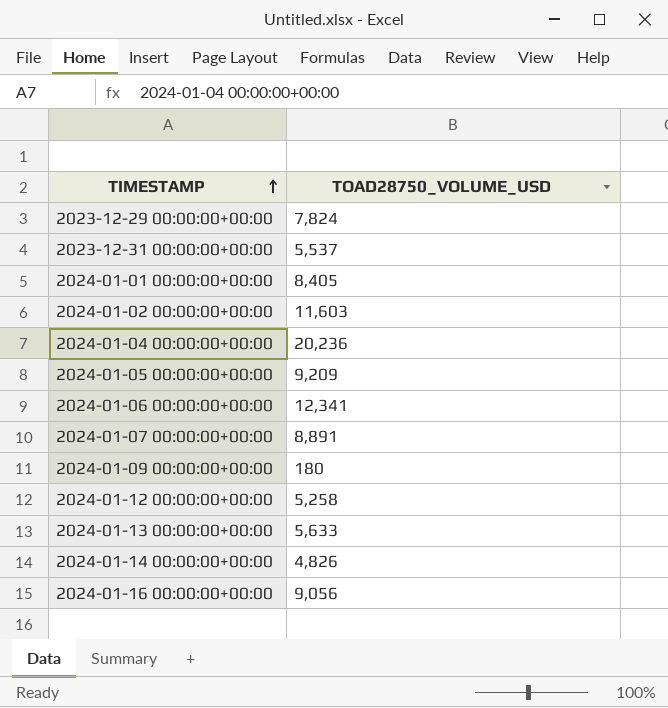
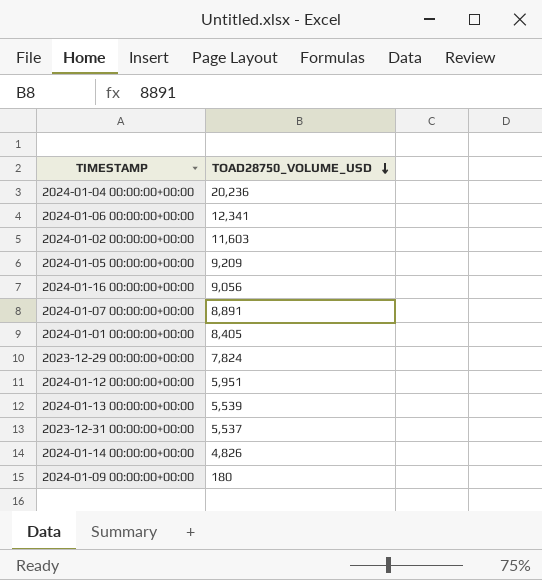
row order: TIMESTAMP ascending -> TOAD28750_VOLUME_USD descending
2024-01-12 00:00:00+00:00 | TOAD28750_VOLUME_USD: 5,258 -> 5,951
2024-01-13 00:00:00+00:00 | TOAD28750_VOLUME_USD: 5,633 -> 5,539

